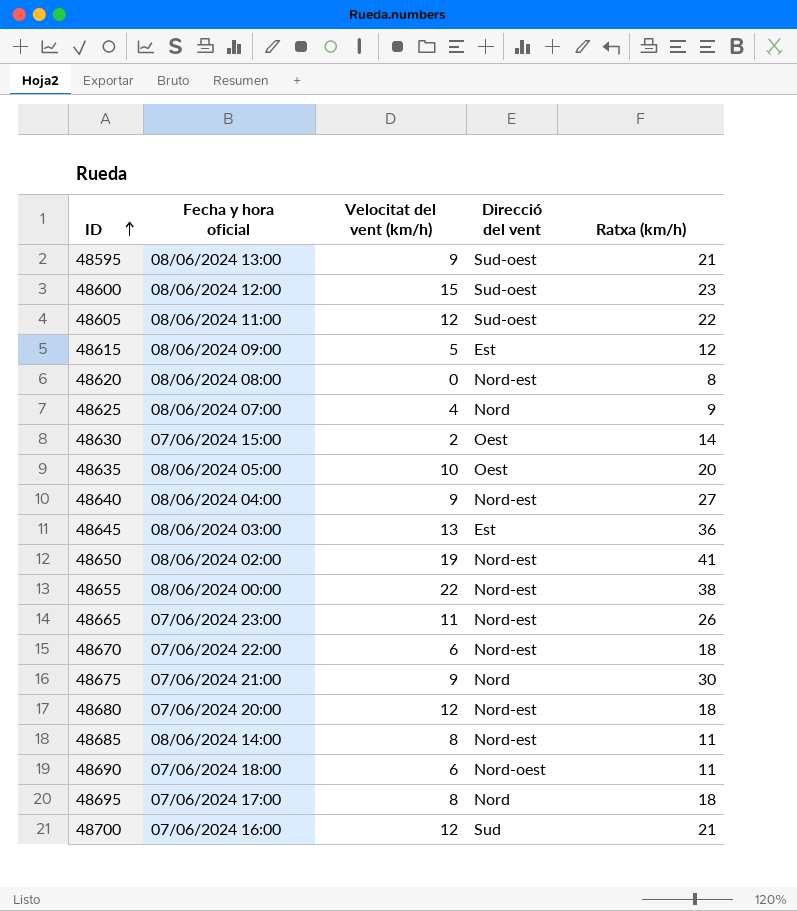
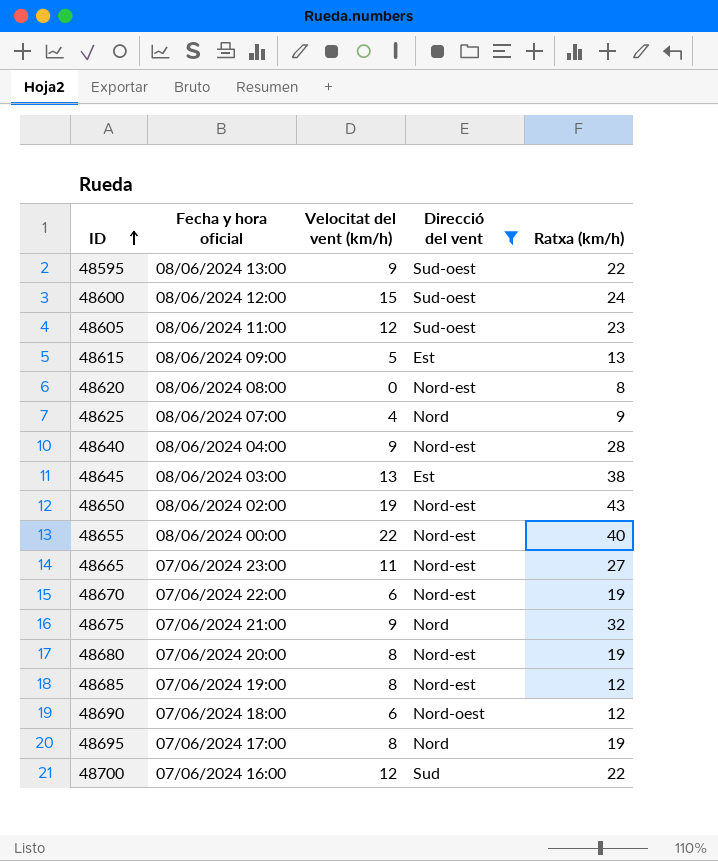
filter: none -> Direcció del vent != Oest
48595 | Ratxa (km/h): 21 -> 22
48600 | Ratxa (km/h): 23 -> 24
48605 | Ratxa (km/h): 22 -> 23
48615 | Ratxa (km/h): 12 -> 13
48640 | Ratxa (km/h): 27 -> 28
48645 | Ratxa (km/h): 36 -> 38
48650 | Ratxa (km/h): 41 -> 43
48655 | Ratxa (km/h): 38 -> 40
48665 | Ratxa (km/h): 26 -> 27
48670 | Ratxa (km/h): 18 -> 19
48675 | Ratxa (km/h): 30 -> 32
48680 | Velocitat del vent (km/h): 12 -> 8
48680 | Ratxa (km/h): 18 -> 19
48685 | Fecha y hora oficial: 08/06/2024 14:00 -> 07/06/2024 19:00
48685 | Ratxa (km/h): 11 -> 12
48690 | Ratxa (km/h): 11 -> 12
48695 | Ratxa (km/h): 18 -> 19
48700 | Ratxa (km/h): 21 -> 22

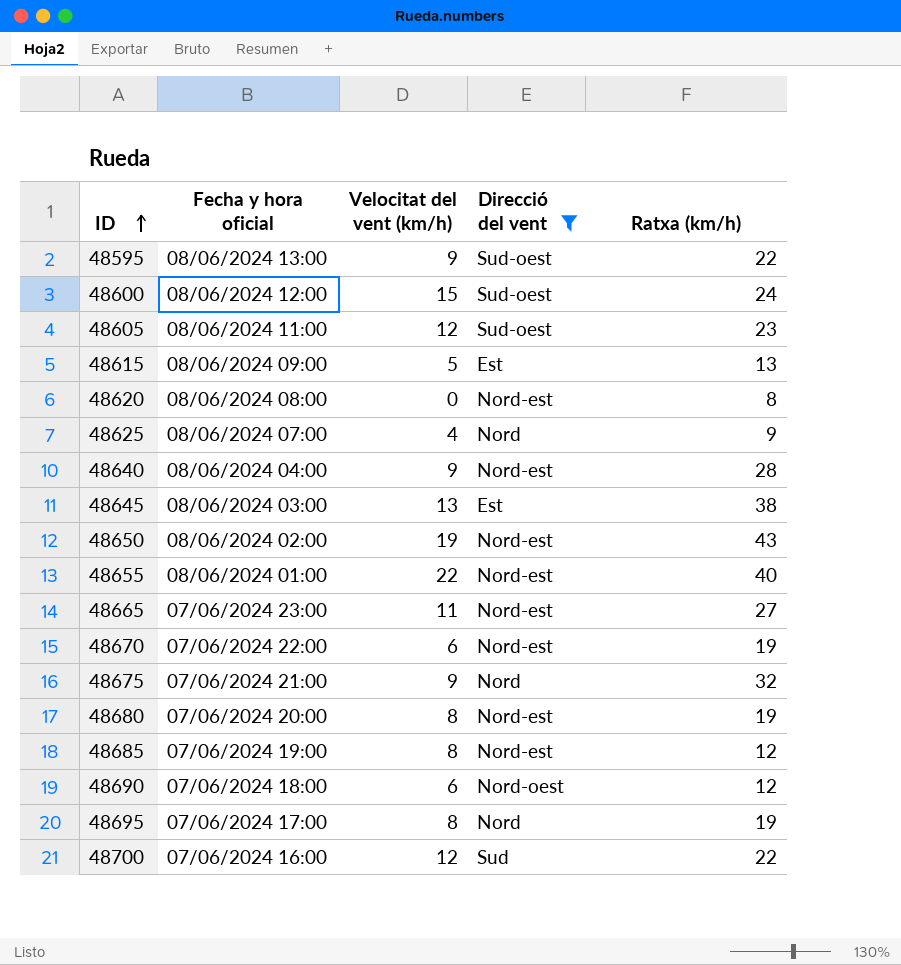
48655 | Fecha y hora oficial: 08/06/2024 00:00 -> 08/06/2024 01:00

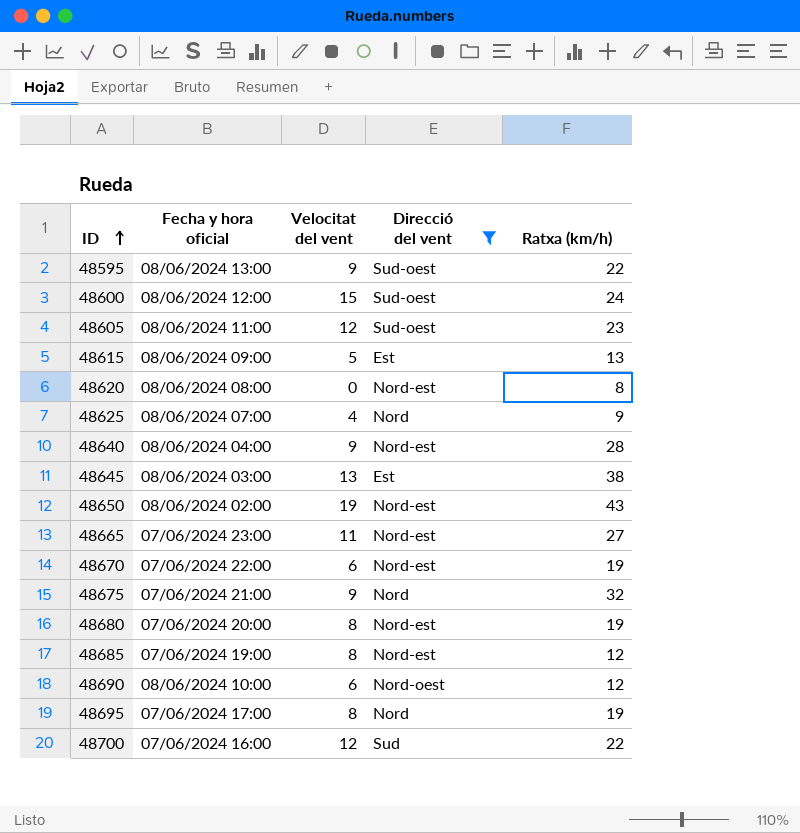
column name: Velocitat del vent (km/h) -> Velocitat del vent
row 48655: 08/06/2024 01:00 | 22 | Nord-est | 40 -> none
48690 | Fecha y hora oficial: 07/06/2024 18:00 -> 08/06/2024 10:00

